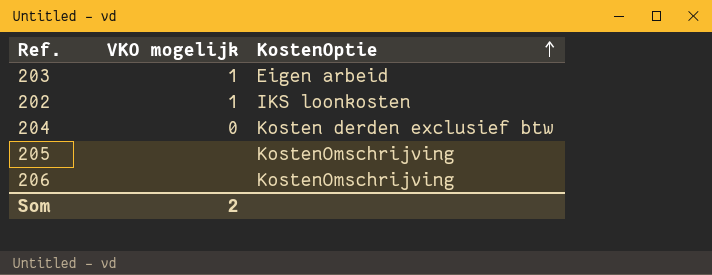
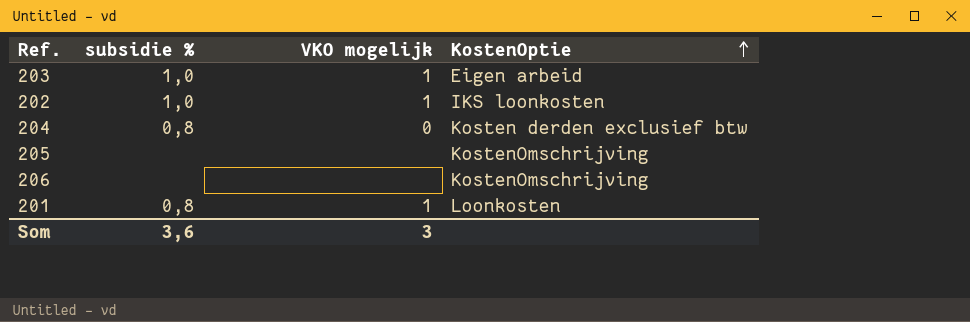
column subsidie % | position: none -> 2
row 201: none -> 0,8 | 1 | Loonkosten
Som | VKO mogelijk: 2 -> 3

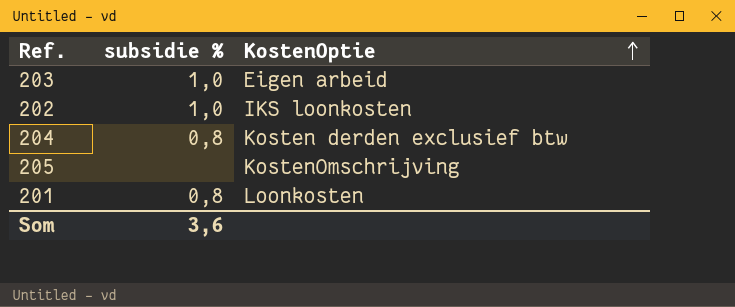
column VKO mogelijk | position: 3 -> none
row 206: none | none | KostenOmschrijving -> none

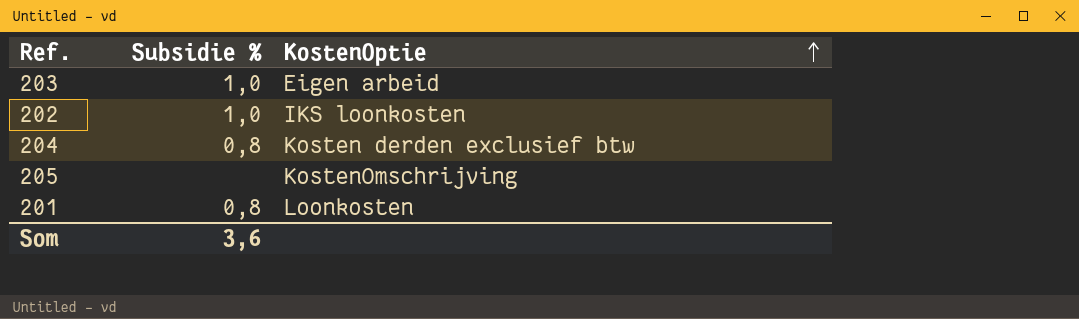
column name: subsidie % -> Subsidie %

